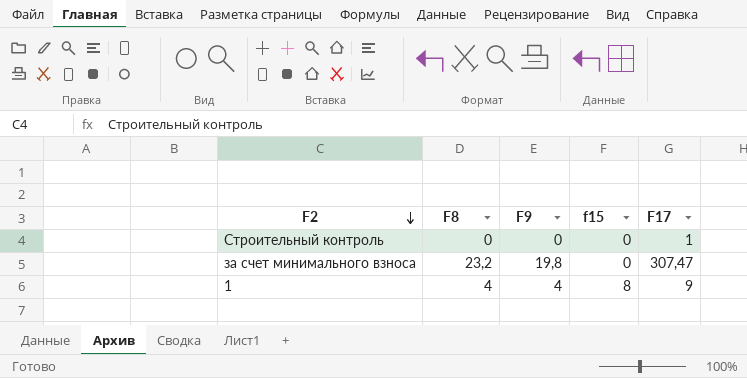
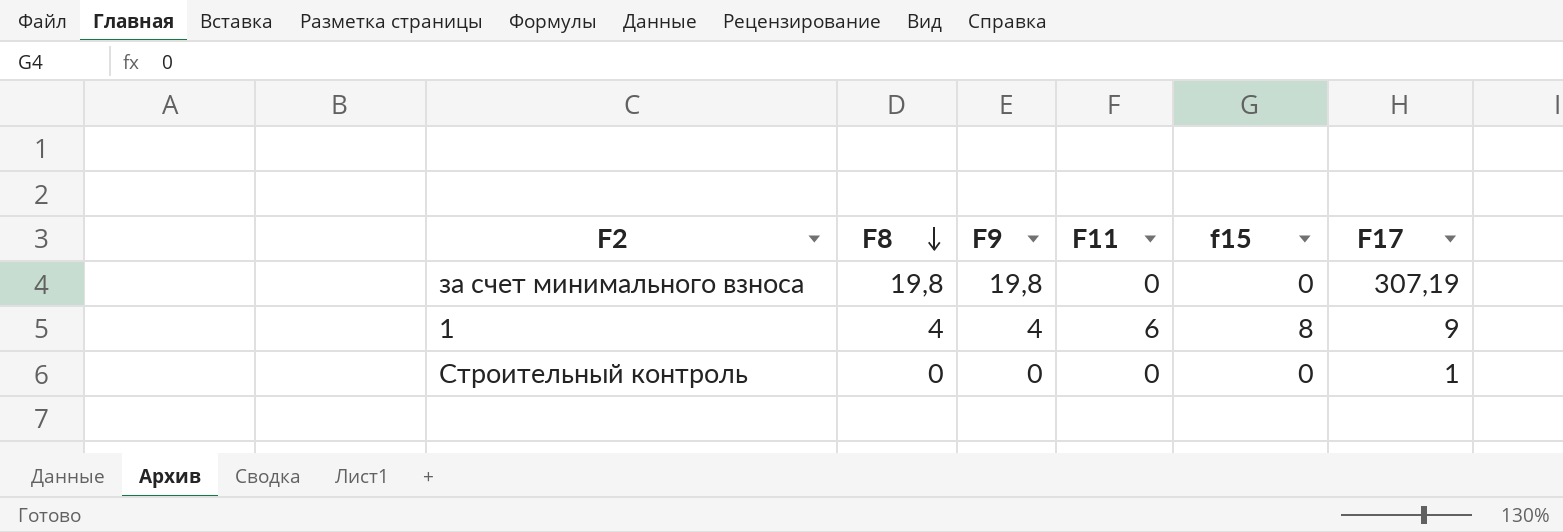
row order: F2 descending -> F8 descending
column F11 | position: none -> 4
за счет минимального взноса | F8: 23,2 -> 19,8
за счет минимального взноса | F17: 307,47 -> 307,19

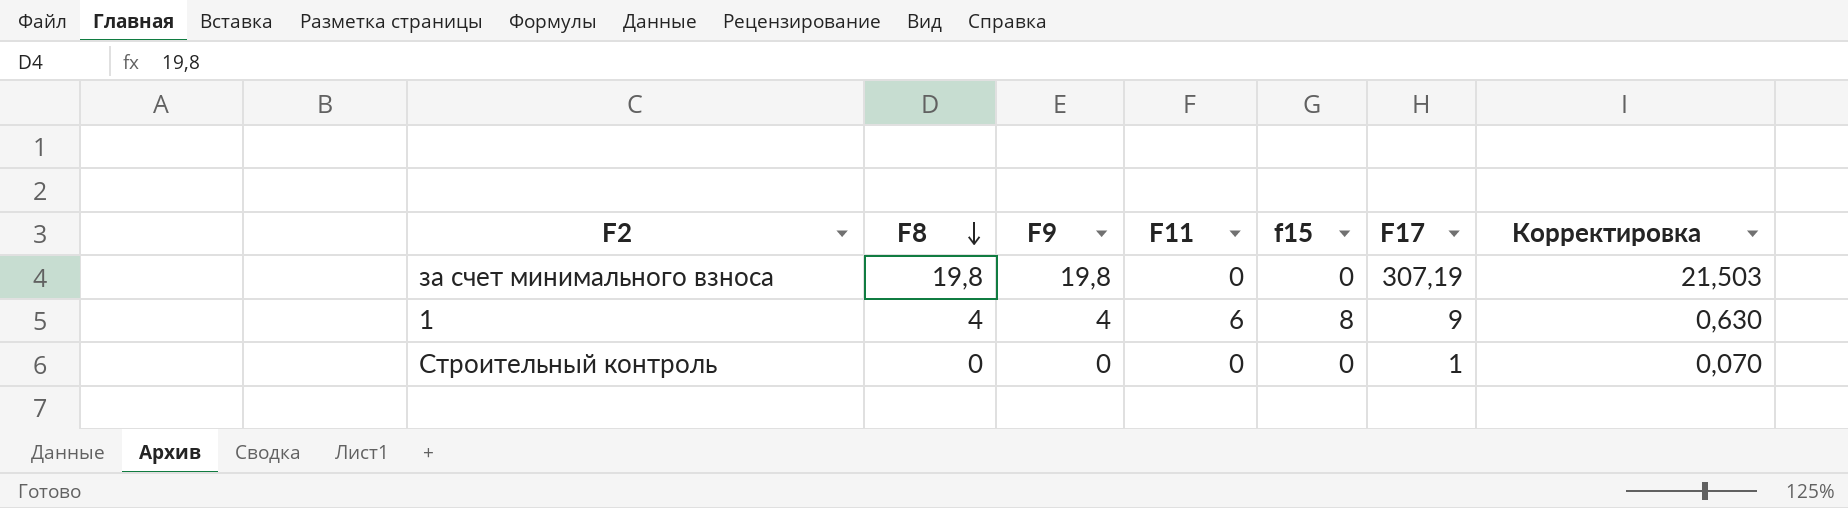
column Корректировка | formula: none -> [F17] * 0,07

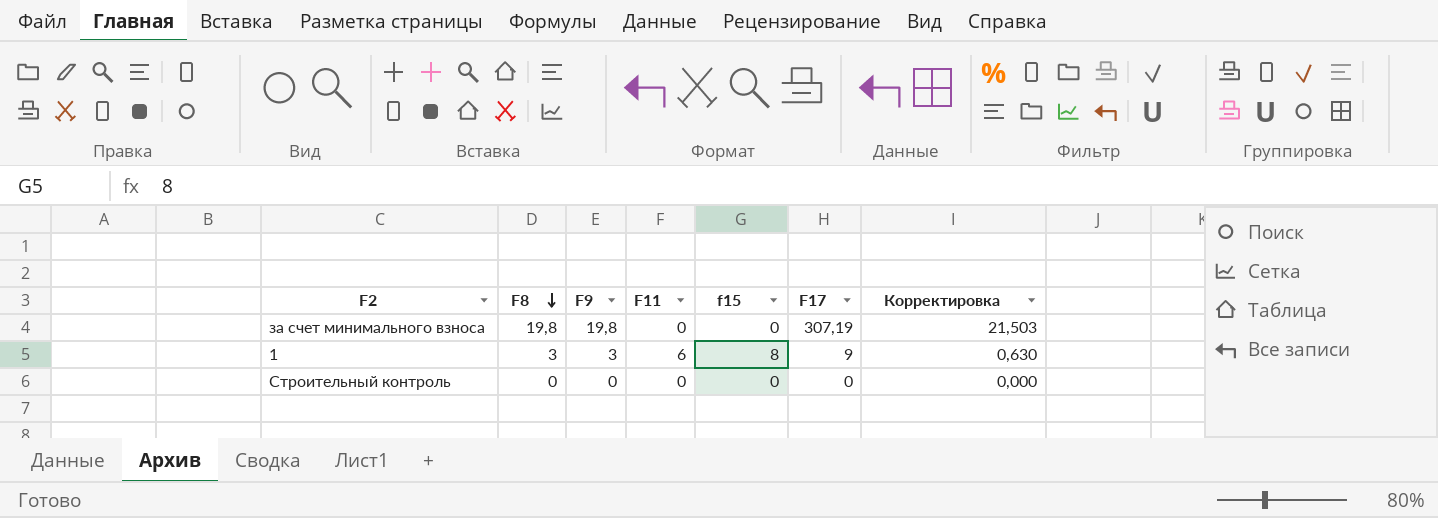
1 | F8: 4 -> 3
1 | F9: 4 -> 3
Строительный контроль | F17: 1 -> 0
Строительный контроль | Корректировка: 0,070 -> 0,000

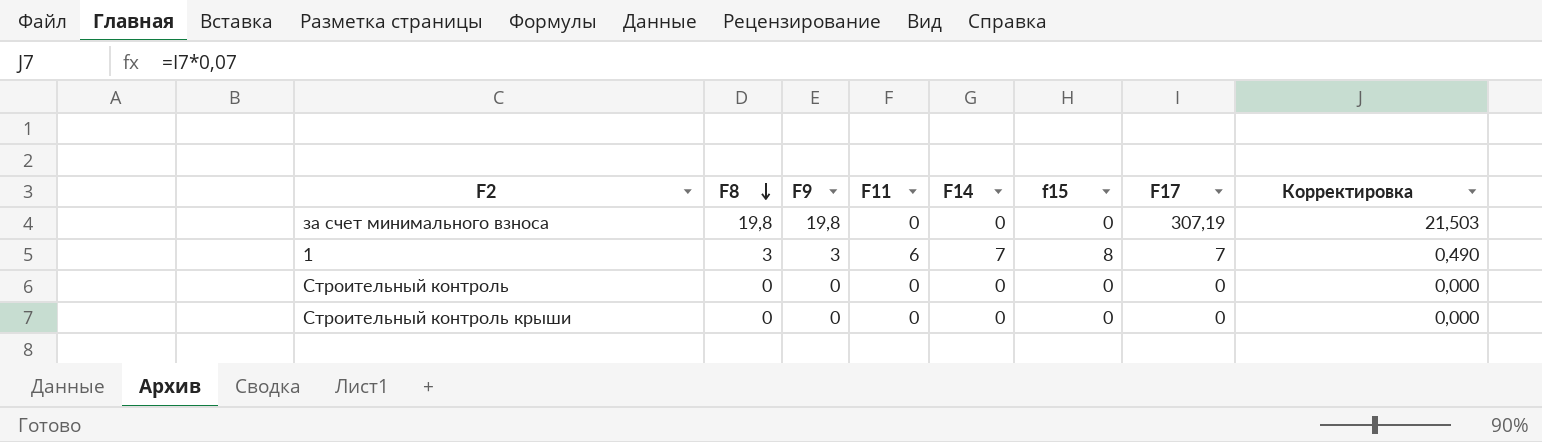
column F14 | position: none -> 5
1 | F17: 9 -> 7
1 | Корректировка: 0,630 -> 0,490
row Строительный контроль крыши: none -> 0 | 0 | 0 | 0 | 0 | 0 | 0,000

